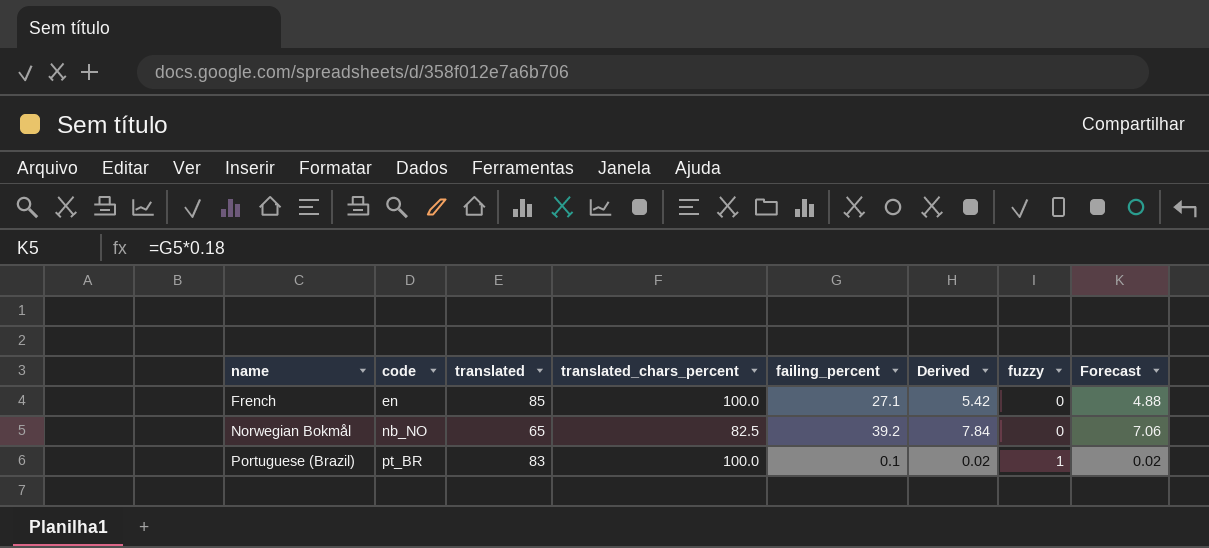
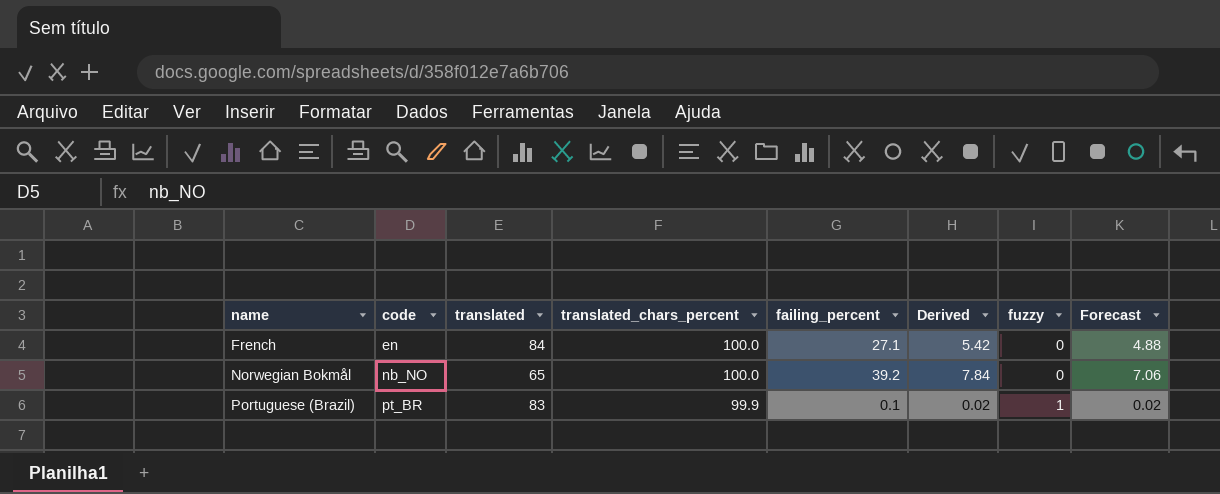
French | translated: 85 -> 84
Norwegian Bokmål | translated_chars_percent: 82.5 -> 100.0
Portuguese (Brazil) | translated_chars_percent: 100.0 -> 99.9

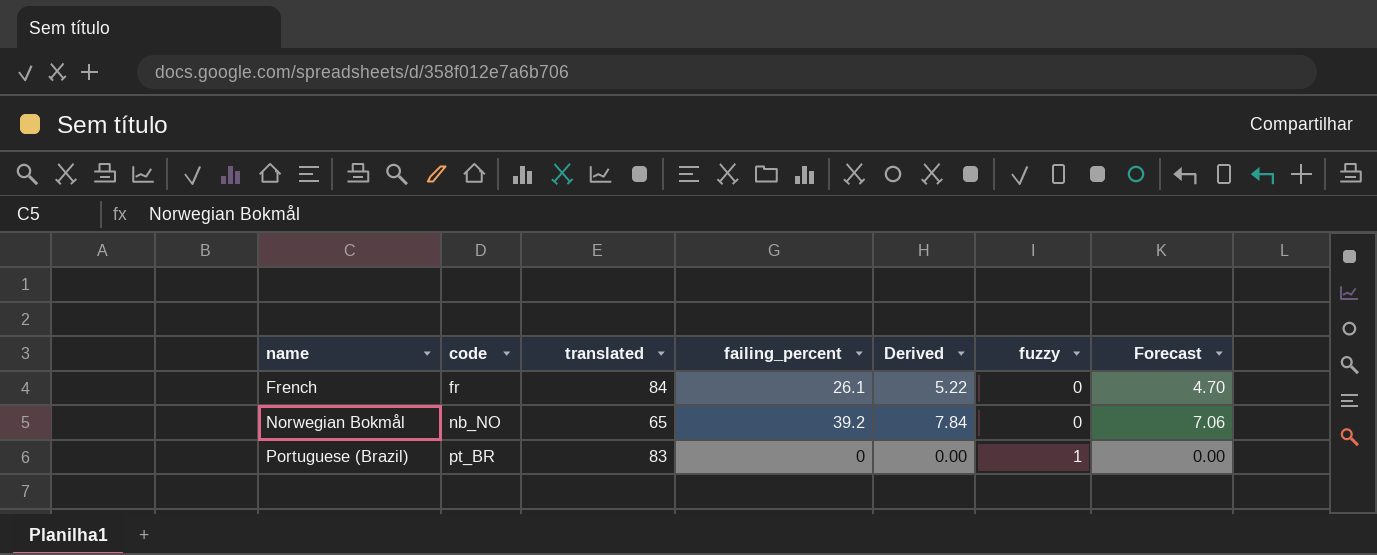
column translated_chars_percent | position: 4 -> none
French | code: en -> fr
French | failing_percent: 27.1 -> 26.1
French | Derived: 5.42 -> 5.22
French | Forecast: 4.88 -> 4.70
Portuguese (Brazil) | failing_percent: 0.1 -> 0
Portuguese (Brazil) | Derived: 0.02 -> 0.00
Portuguese (Brazil) | Forecast: 0.02 -> 0.00

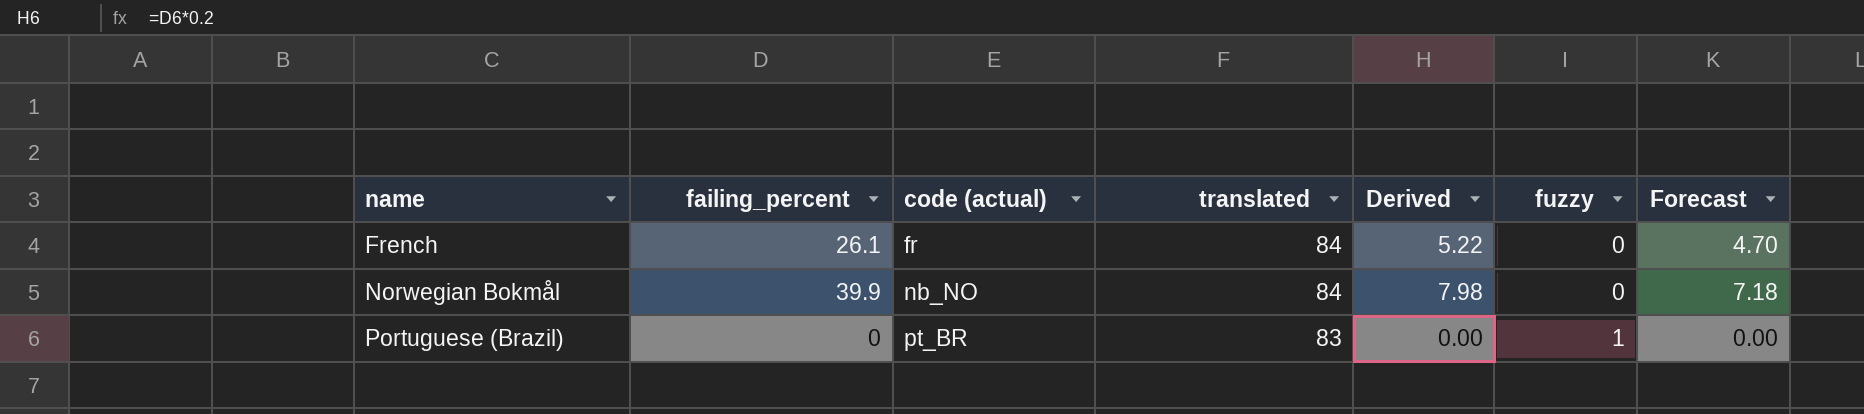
column failing_percent | position: 4 -> 2
column name: code -> code (actual)
Norwegian Bokmål | failing_percent: 39.2 -> 39.9
Norwegian Bokmål | translated: 65 -> 84
Norwegian Bokmål | Derived: 7.84 -> 7.98
Norwegian Bokmål | Forecast: 7.06 -> 7.18

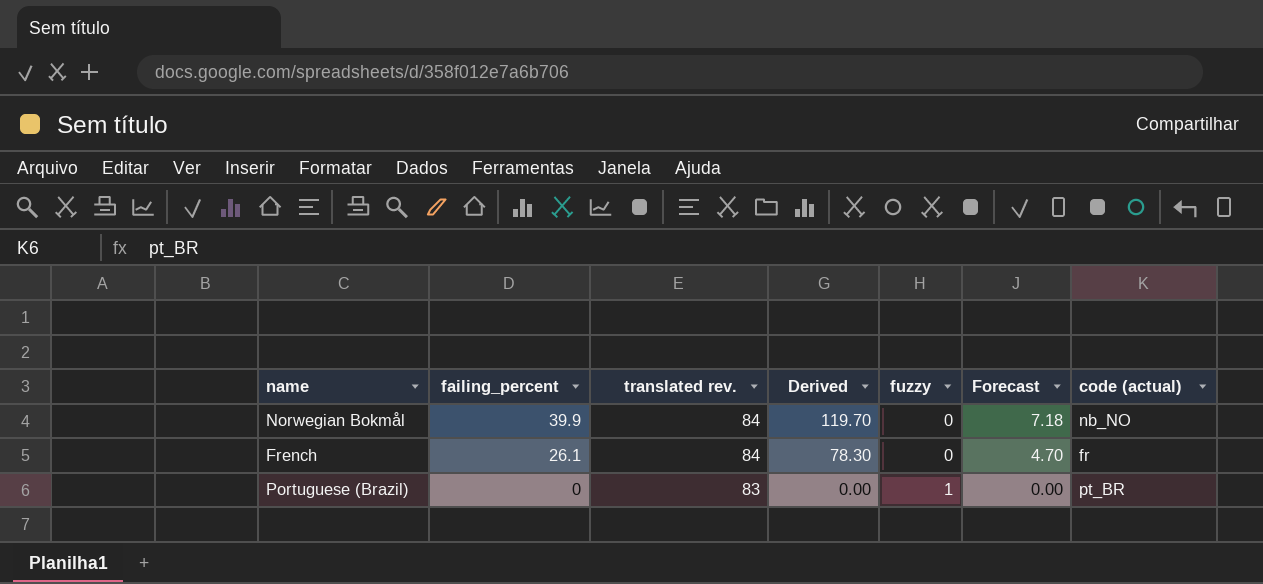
row order: name ascending -> failing_percent descending
column name: translated -> translated rev.
column Derived | formula: [failing_percent] * 0.2 -> [failing_percent] * 3
column code (actual) | position: 3 -> 7

